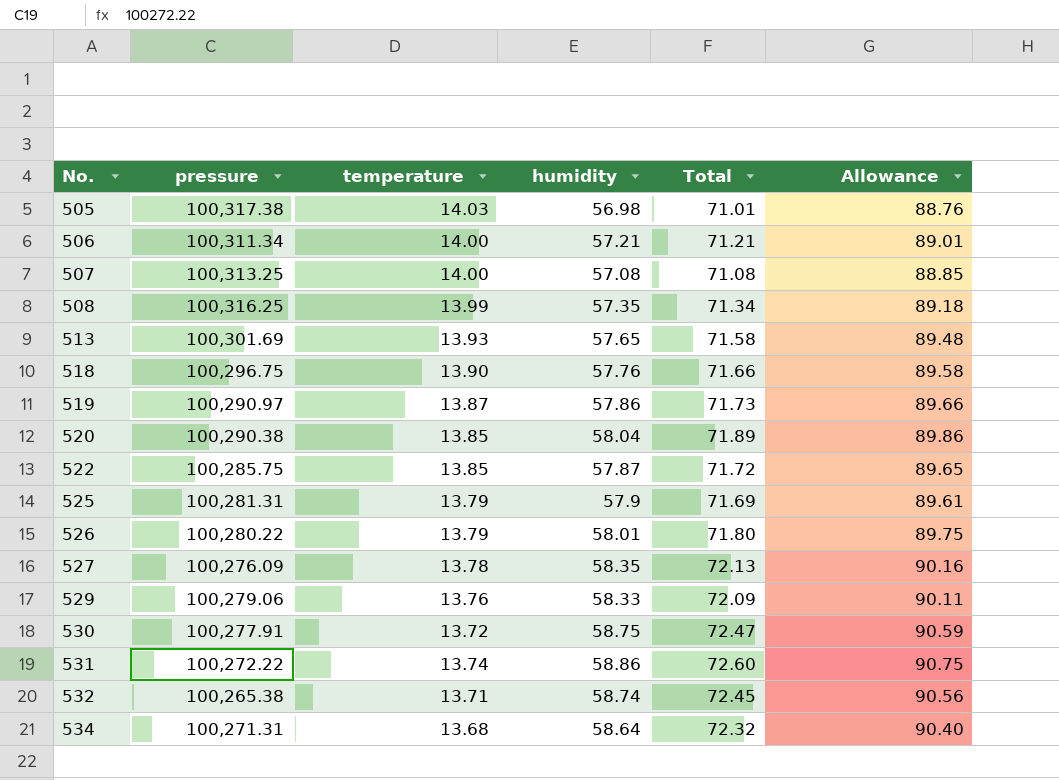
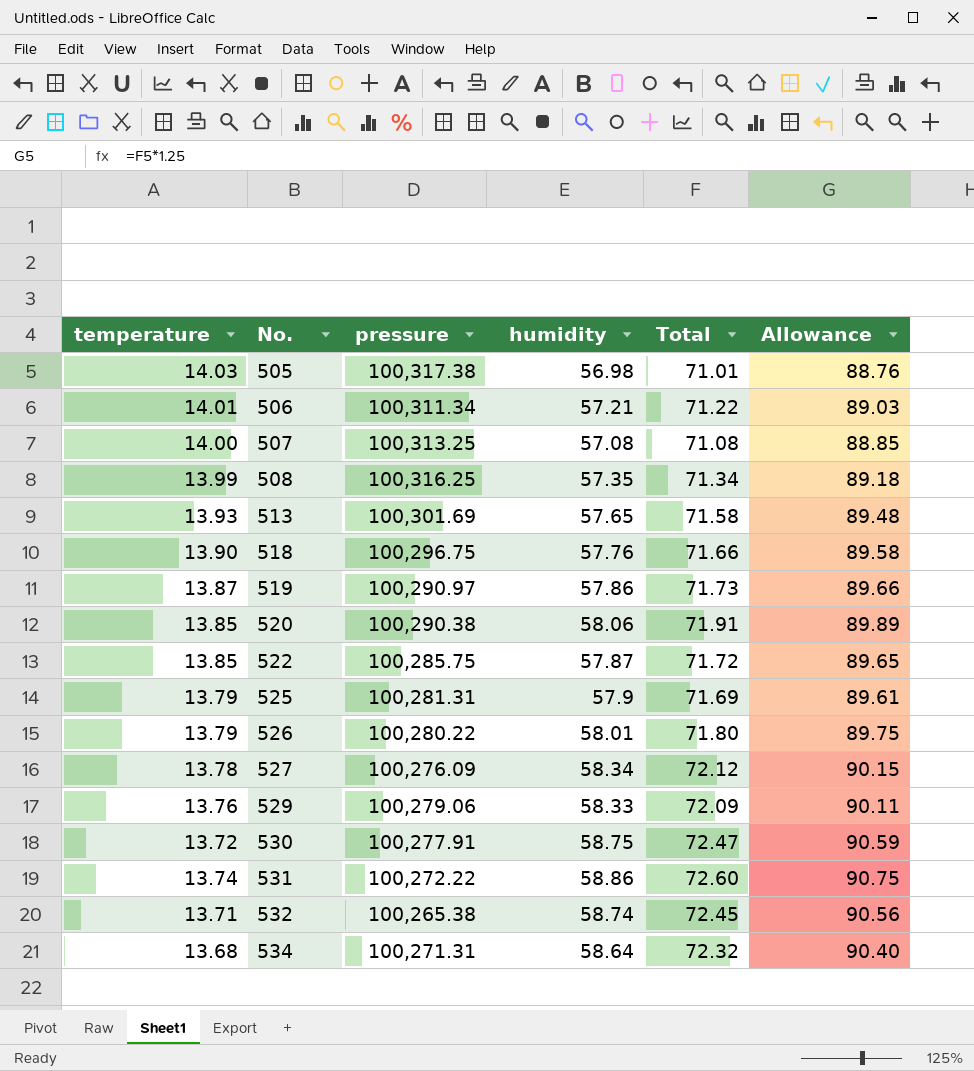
column temperature | position: 3 -> 1
506 | temperature: 14.00 -> 14.01
506 | Total: 71.21 -> 71.22
506 | Allowance: 89.01 -> 89.03
520 | humidity: 58.04 -> 58.06
520 | Total: 71.89 -> 71.91
520 | Allowance: 89.86 -> 89.89
527 | humidity: 58.35 -> 58.34
527 | Total: 72.13 -> 72.12
527 | Allowance: 90.16 -> 90.15

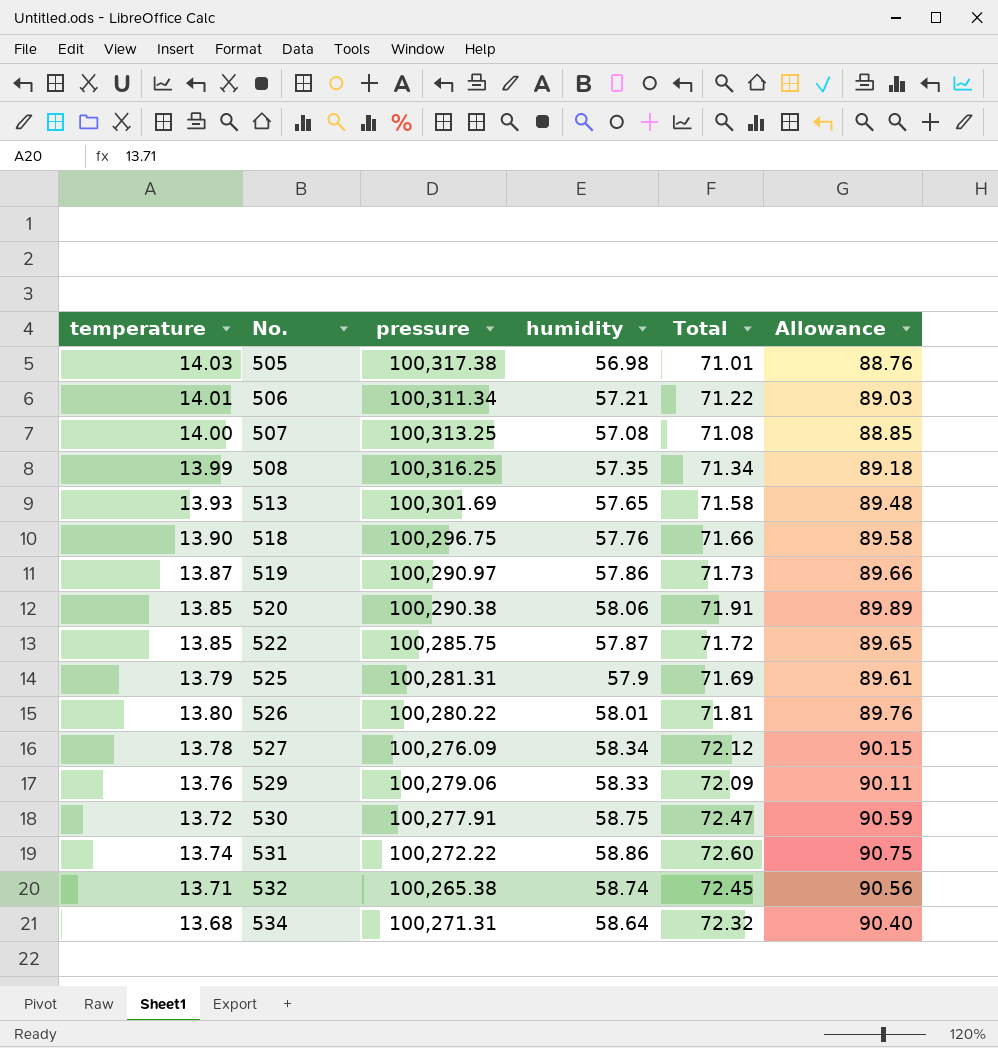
526 | temperature: 13.79 -> 13.80
526 | Total: 71.80 -> 71.81
526 | Allowance: 89.75 -> 89.76

